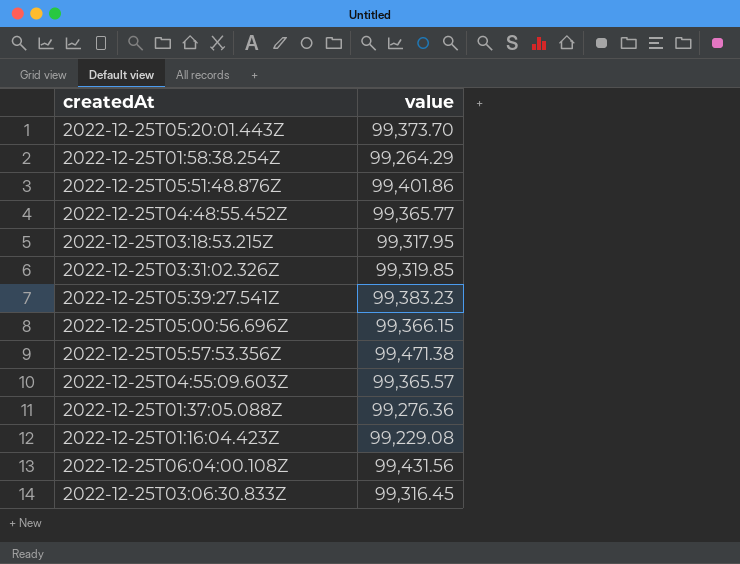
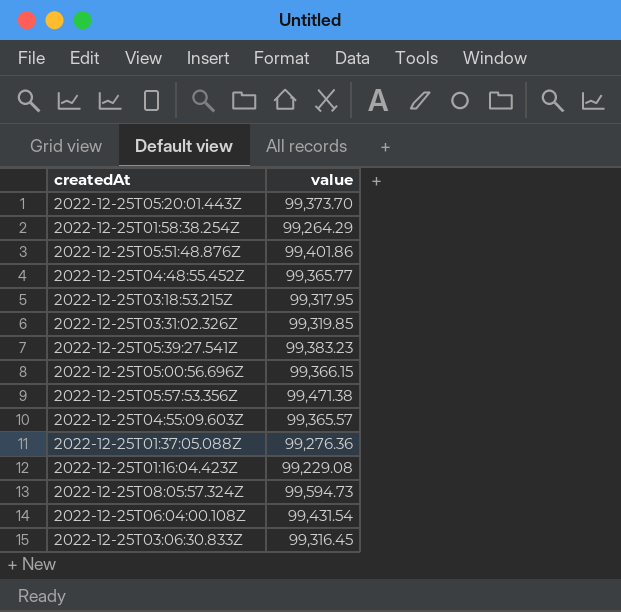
row 2022-12-25T08:05:57.324Z: none -> 99,594.73
2022-12-25T06:04:00.108Z | value: 99,431.56 -> 99,431.54

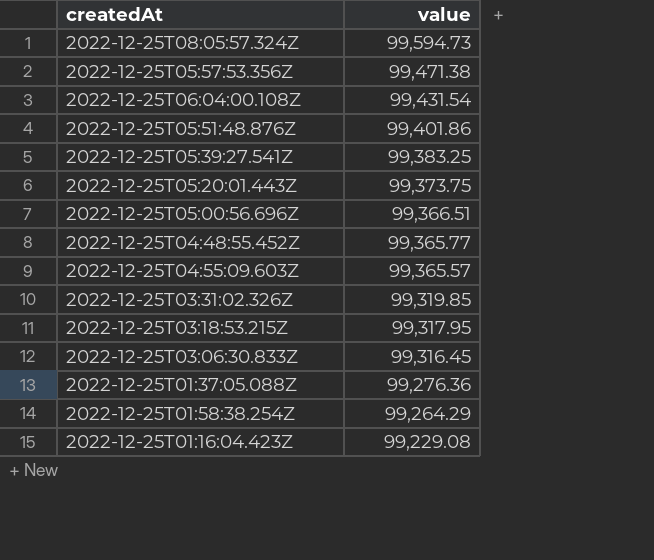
row order: none -> value descending
2022-12-25T05:39:27.541Z | value: 99,383.23 -> 99,383.25
2022-12-25T05:20:01.443Z | value: 99,373.70 -> 99,373.75
2022-12-25T05:00:56.696Z | value: 99,366.15 -> 99,366.51

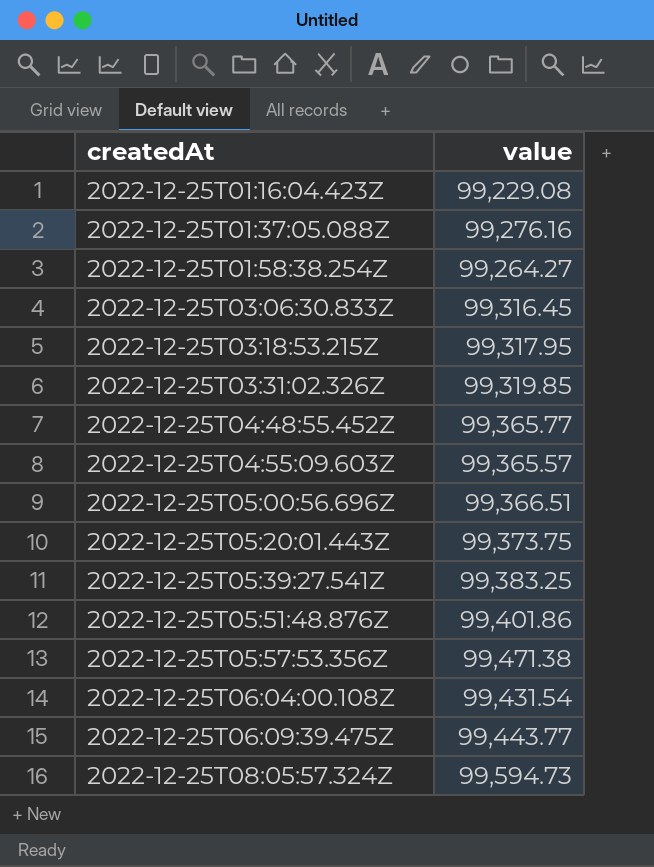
row order: value descending -> createdAt ascending
2022-12-25T01:37:05.088Z | value: 99,276.36 -> 99,276.16
2022-12-25T01:58:38.254Z | value: 99,264.29 -> 99,264.27
row 2022-12-25T06:09:39.475Z: none -> 99,443.77

